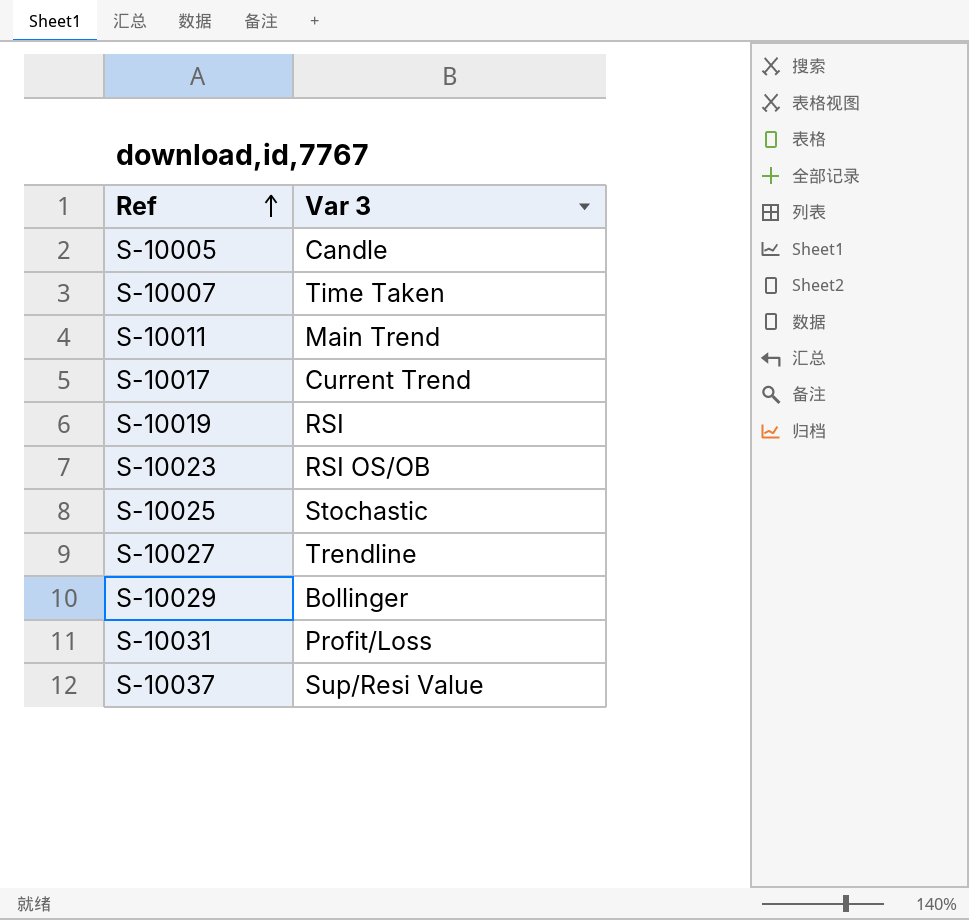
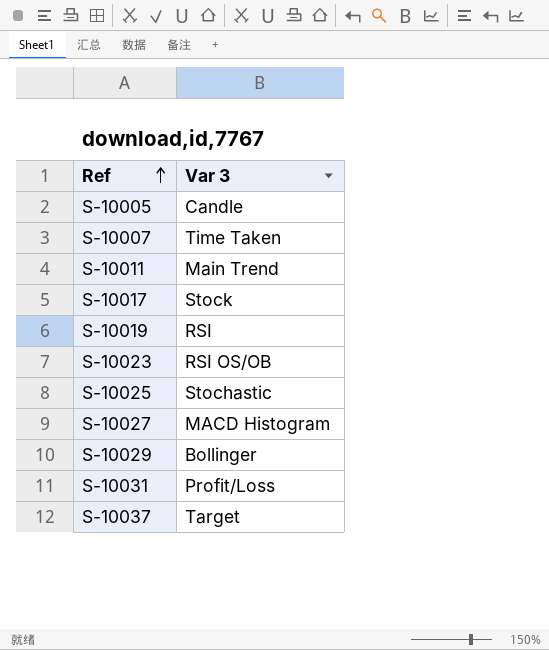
S-10017 | Var 3: Current Trend -> Stock
S-10027 | Var 3: Trendline -> MACD Histogram
S-10037 | Var 3: Sup/Resi Value -> Target

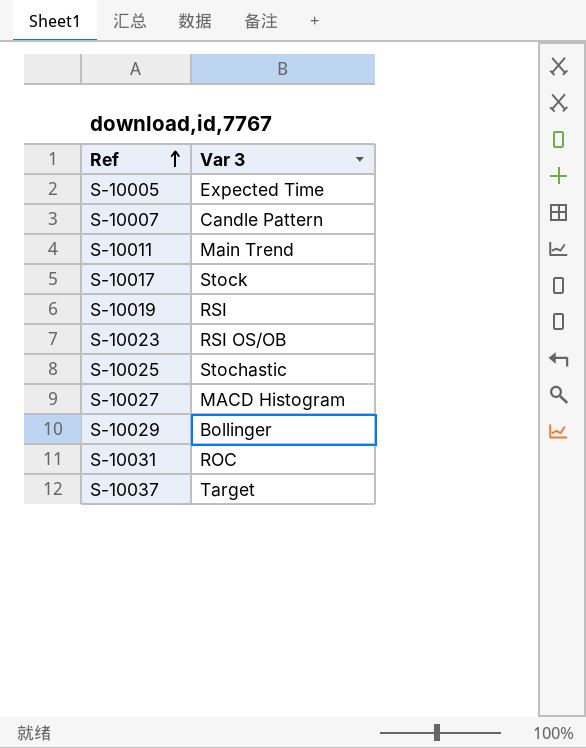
S-10005 | Var 3: Candle -> Expected Time
S-10007 | Var 3: Time Taken -> Candle Pattern
S-10031 | Var 3: Profit/Loss -> ROC

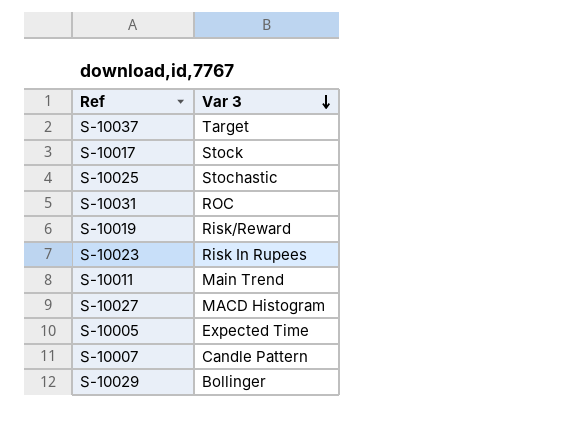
row order: Ref ascending -> Var 3 descending
S-10019 | Var 3: RSI -> Risk/Reward
S-10023 | Var 3: RSI OS/OB -> Risk In Rupees

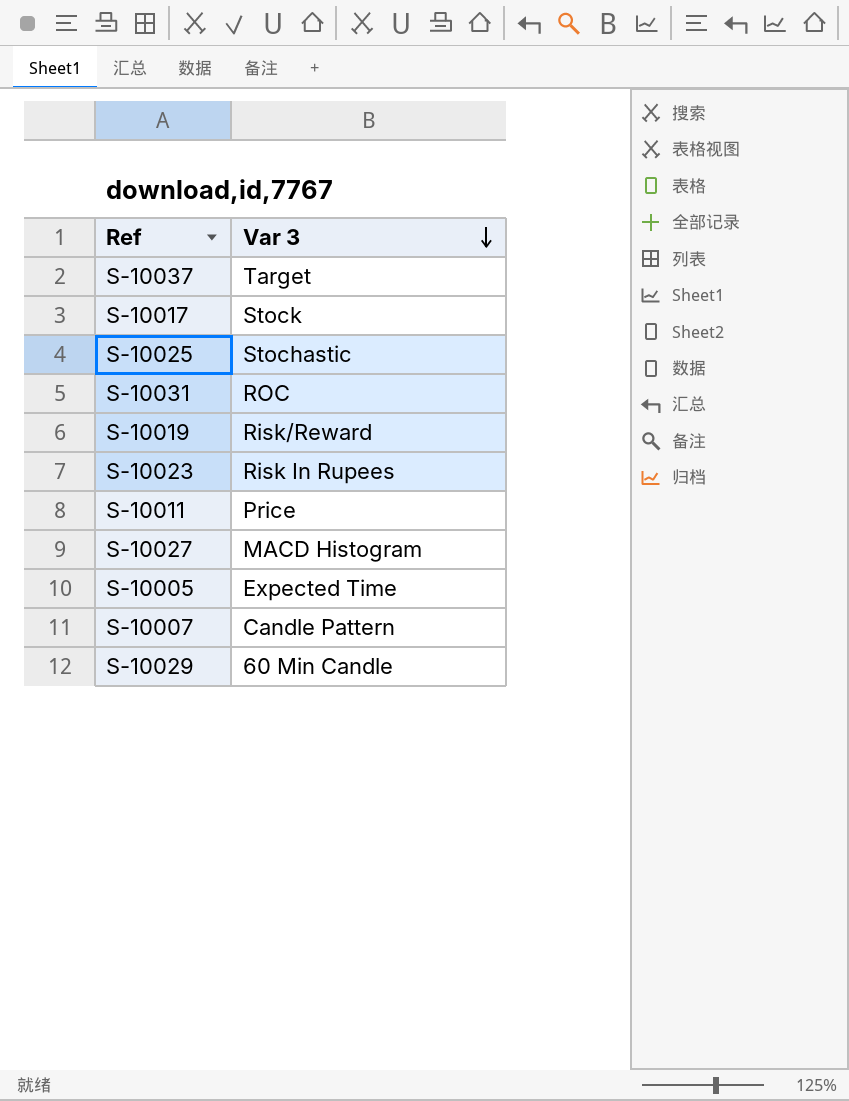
S-10011 | Var 3: Main Trend -> Price
S-10029 | Var 3: Bollinger -> 60 Min Candle

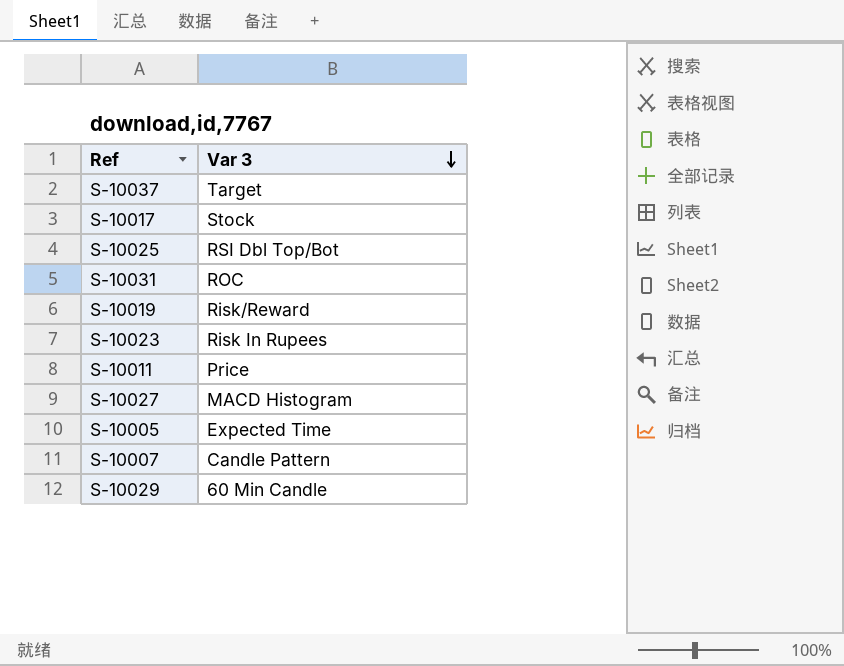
S-10025 | Var 3: Stochastic -> RSI Dbl Top/Bot

